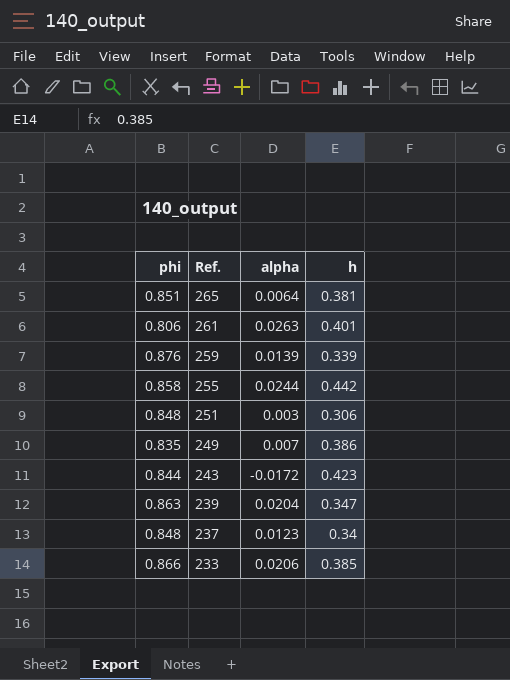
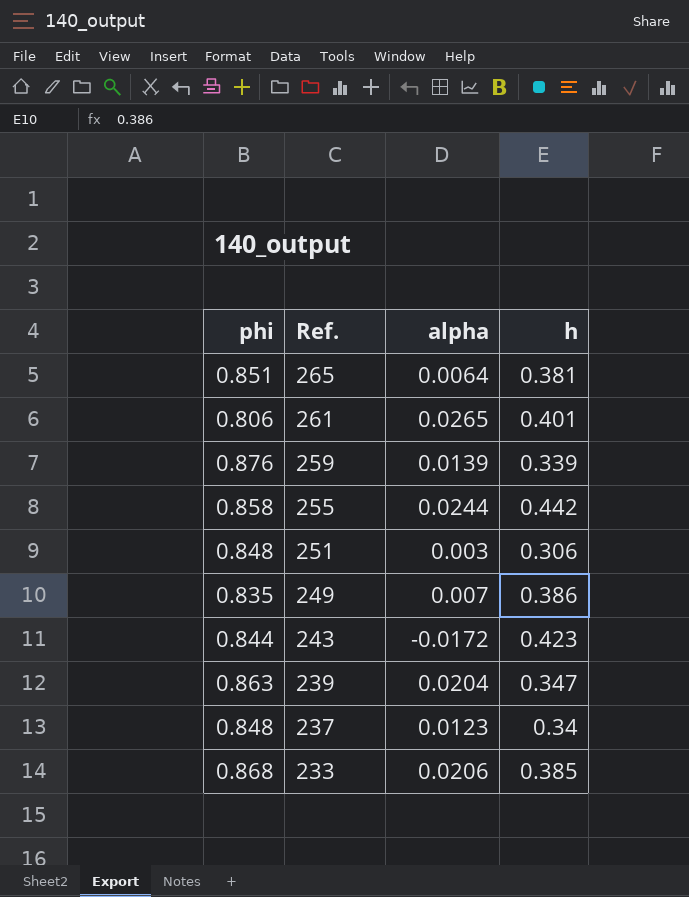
261 | alpha: 0.0263 -> 0.0265
233 | phi: 0.866 -> 0.868

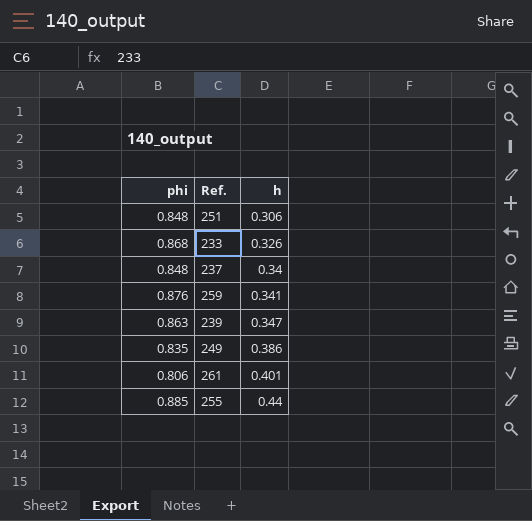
row order: Ref. descending -> h ascending
column alpha | position: 3 -> none
row 265: 0.851 | 0.0064 | 0.381 -> none
row 243: 0.844 | -0.0172 | 0.423 -> none
233 | h: 0.385 -> 0.326
259 | h: 0.339 -> 0.341
255 | phi: 0.858 -> 0.885
255 | h: 0.442 -> 0.44

